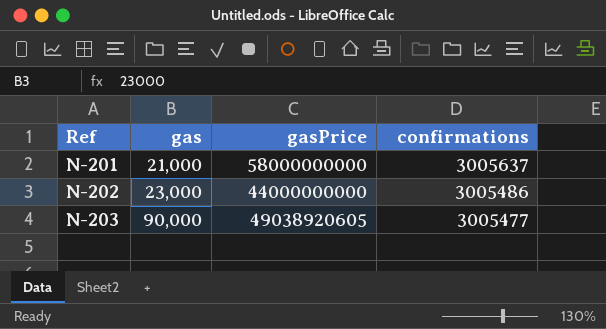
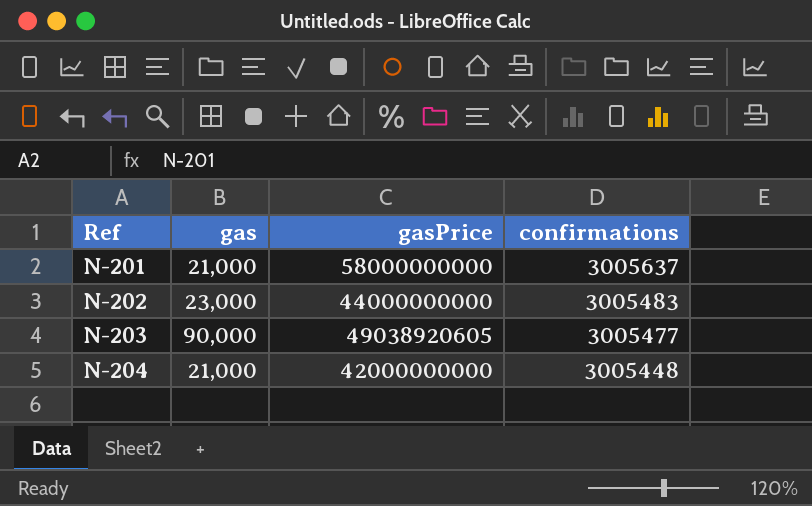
N-202 | confirmations: 3005486 -> 3005483
row N-204: none -> 21,000 | 42000000000 | 3005448

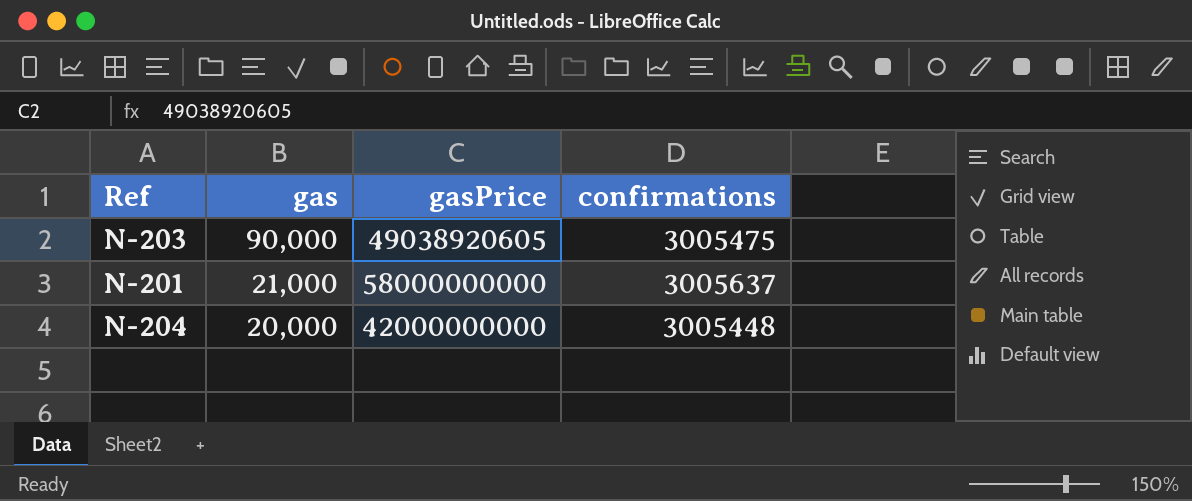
row order: Ref ascending -> gas descending
row N-202: 23,000 | 44000000000 | 3005483 -> none
N-203 | confirmations: 3005477 -> 3005475
N-204 | gas: 21,000 -> 20,000

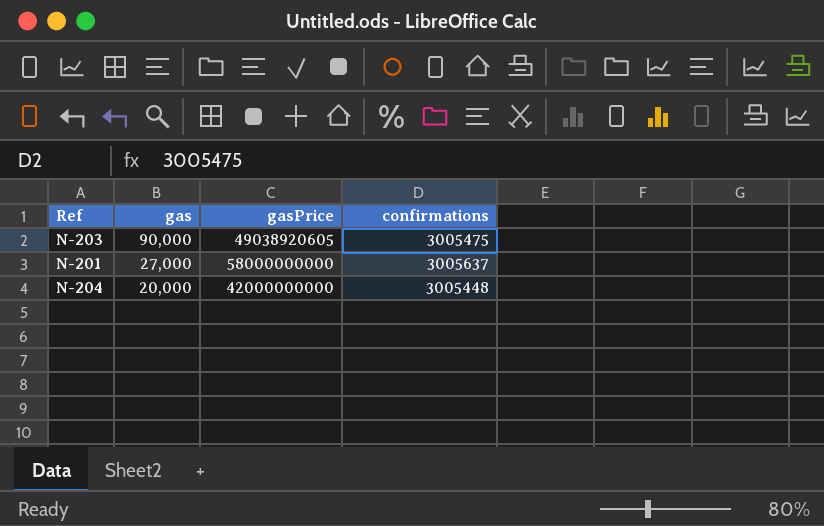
N-201 | gas: 21,000 -> 27,000

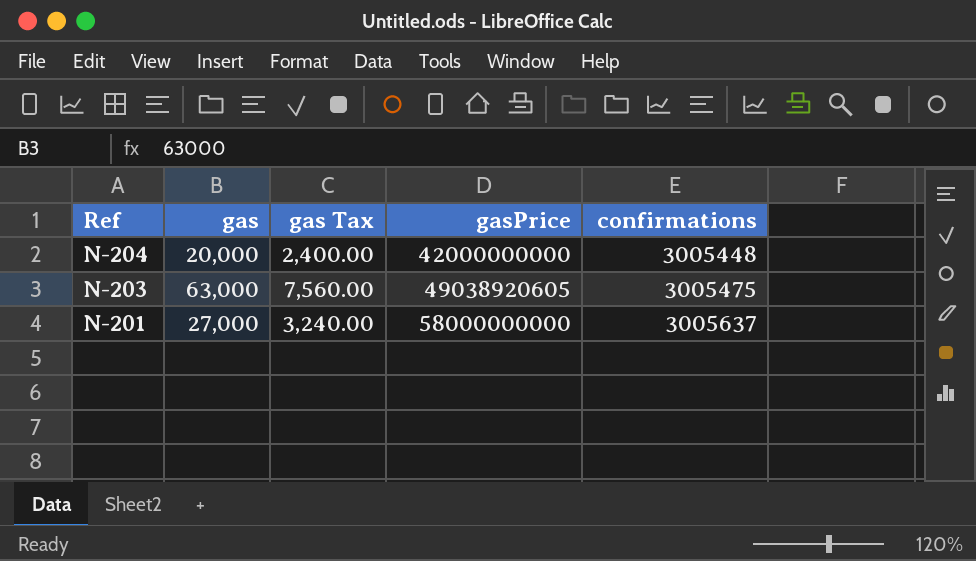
row order: gas descending -> Ref descending
column gas Tax | formula: none -> [gas] * 0.12
N-203 | gas: 90,000 -> 63,000

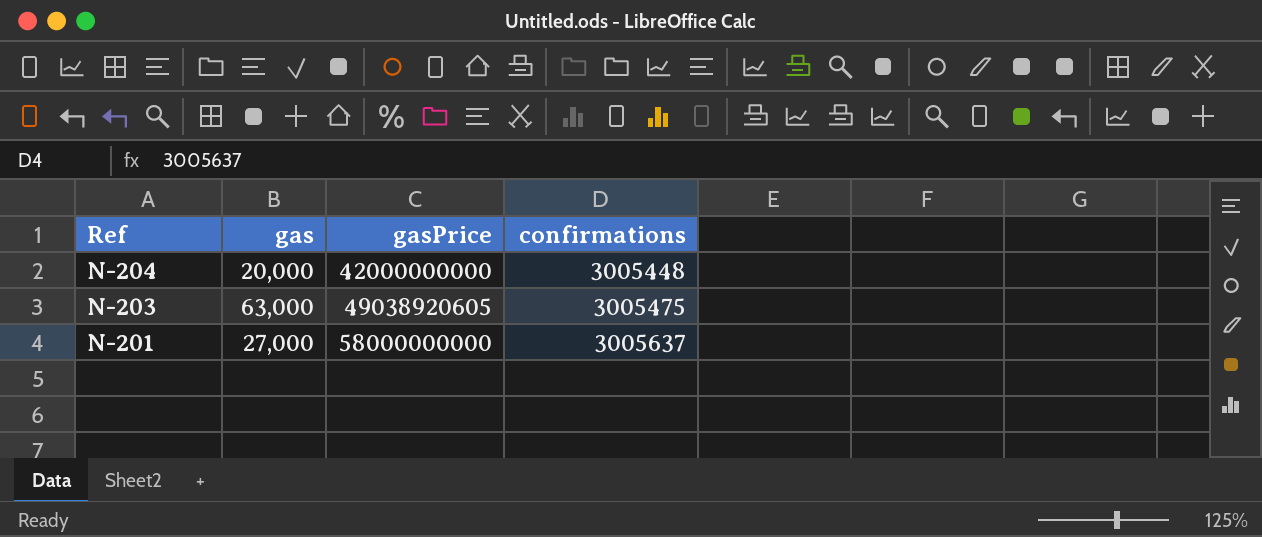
column gas Tax | formula: [gas] * 0.12 -> none

